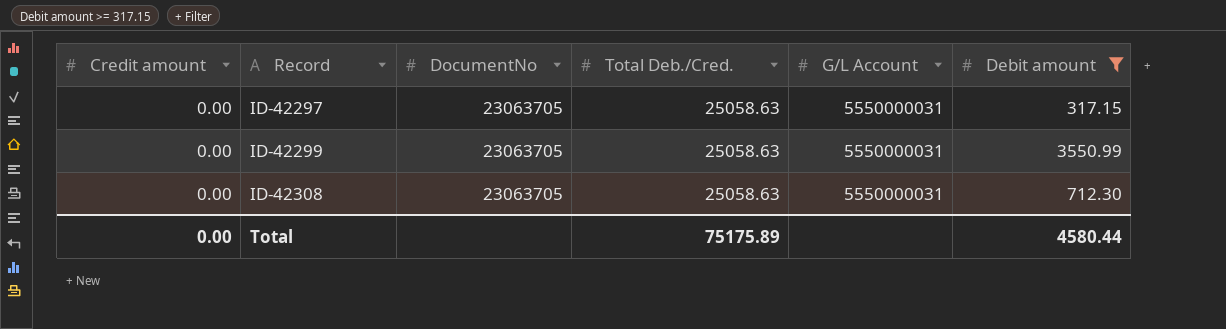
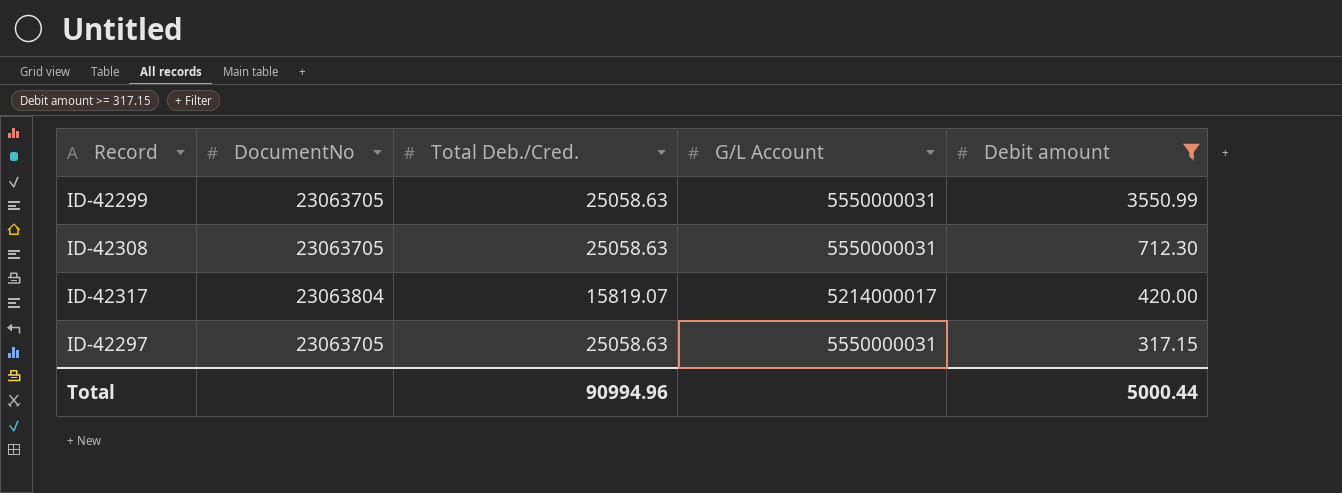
row order: Record ascending -> Debit amount descending
column Credit amount | position: 1 -> none
row ID-42317: none -> 23063804 | 15819.07 | 5214000017 | 420.00
Total | Total Deb./Cred.: 75175.89 -> 90994.96
Total | Debit amount: 4580.44 -> 5000.44

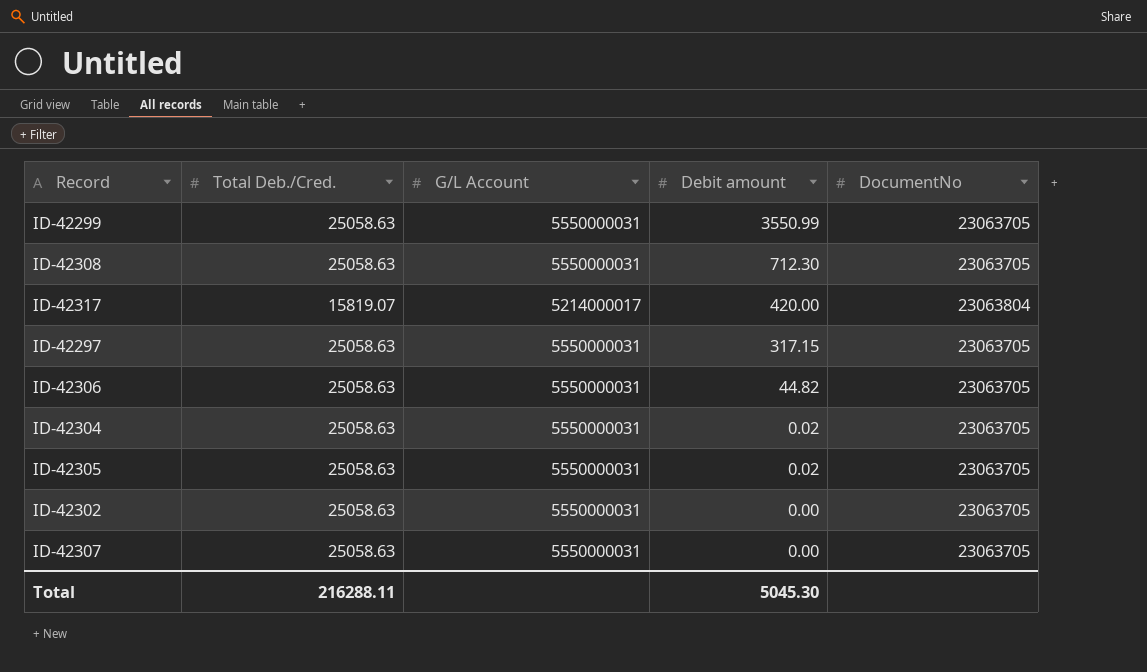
filter: Debit amount >= 317.15 -> none
column DocumentNo | position: 2 -> 5
Total | Total Deb./Cred.: 90994.96 -> 216288.11
Total | Debit amount: 5000.44 -> 5045.30

